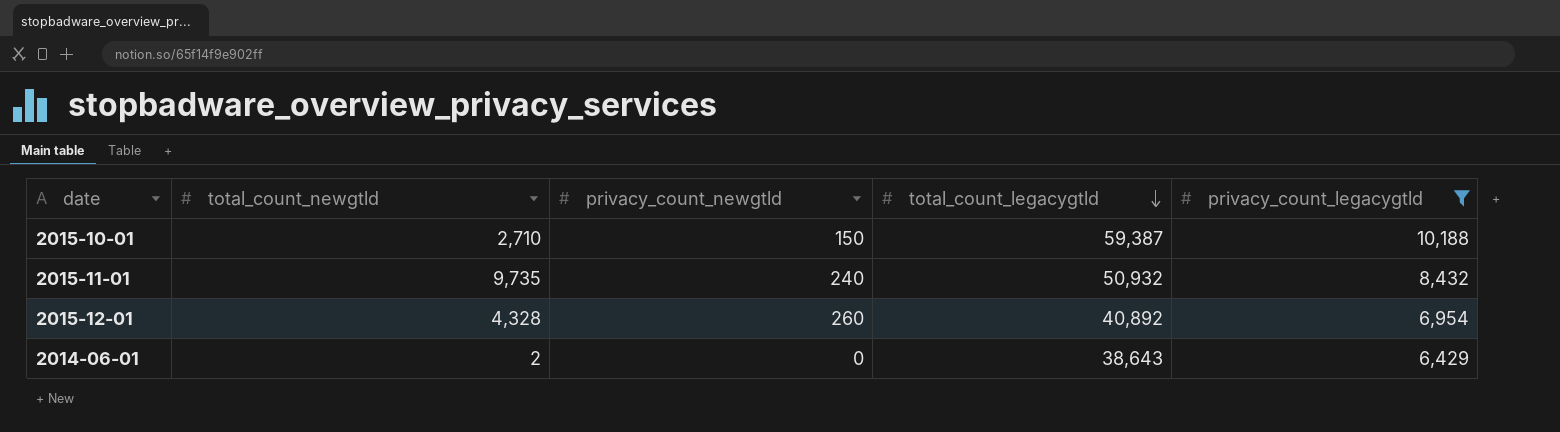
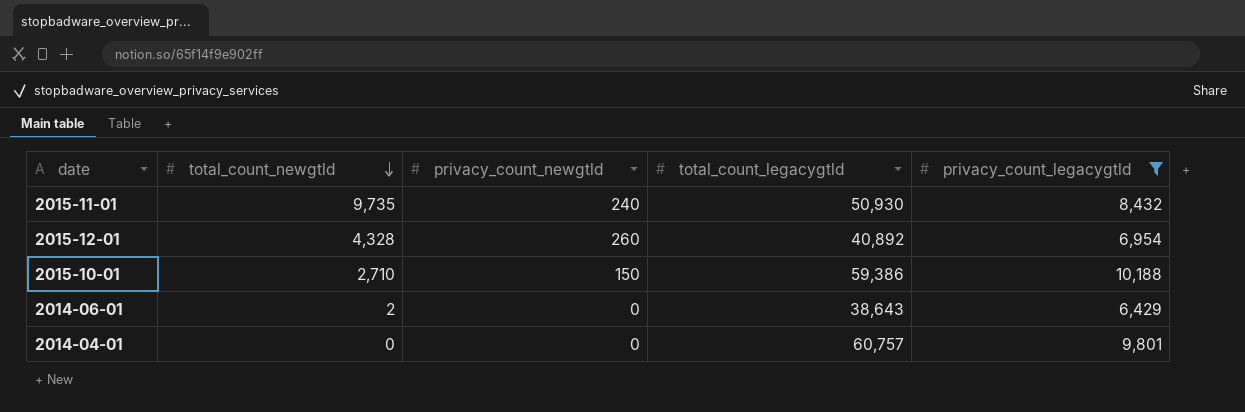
row order: total_count_legacygtld descending -> total_count_newgtld descending
2015-11-01 | total_count_legacygtld: 50,932 -> 50,930
2015-10-01 | total_count_legacygtld: 59,387 -> 59,386
row 2014-04-01: none -> 0 | 0 | 60,757 | 9,801

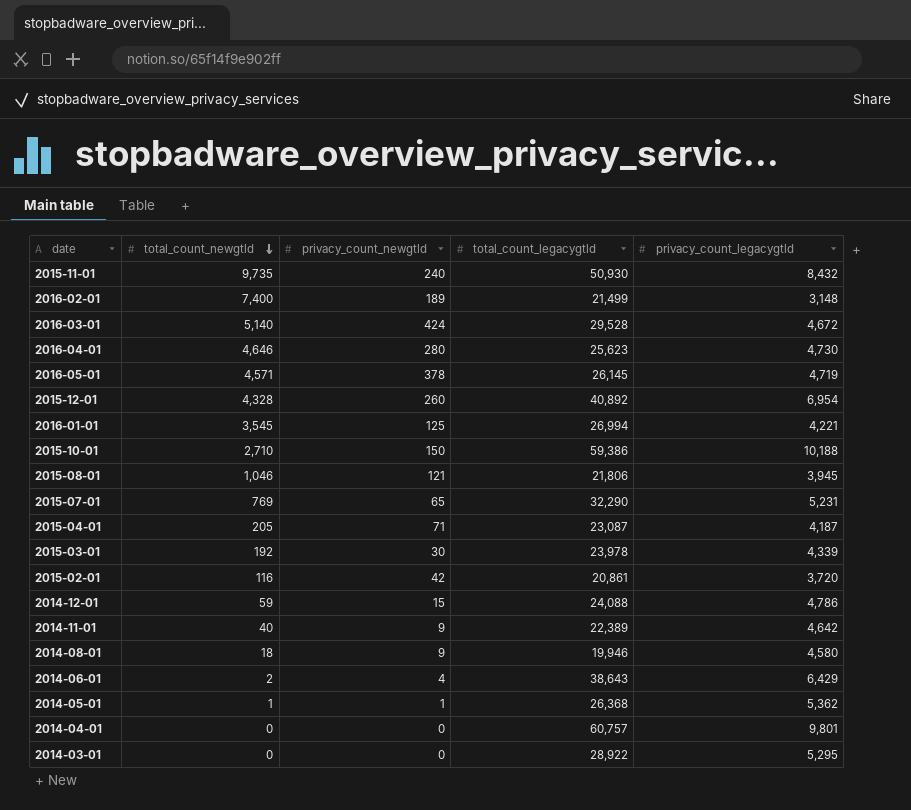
filter: privacy_count_legacygtld >= 6,429 -> none
2014-06-01 | privacy_count_newgtld: 0 -> 4

